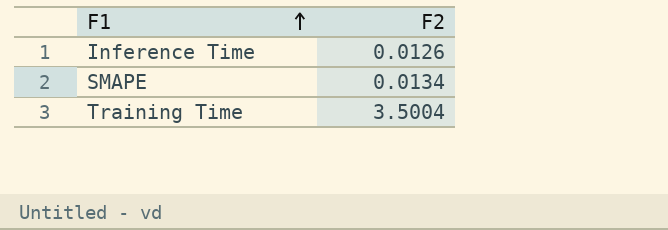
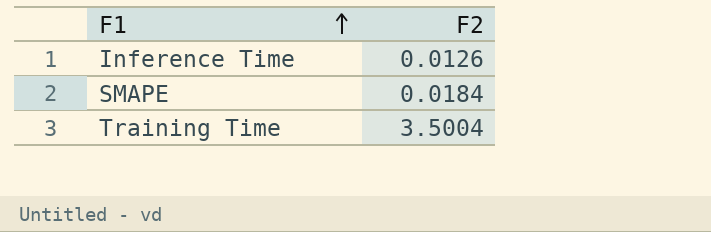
SMAPE | F2: 0.0134 -> 0.0184

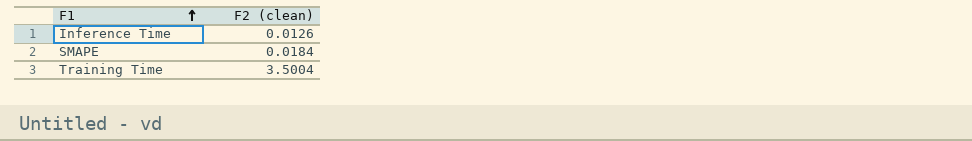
column name: F2 -> F2 (clean)

